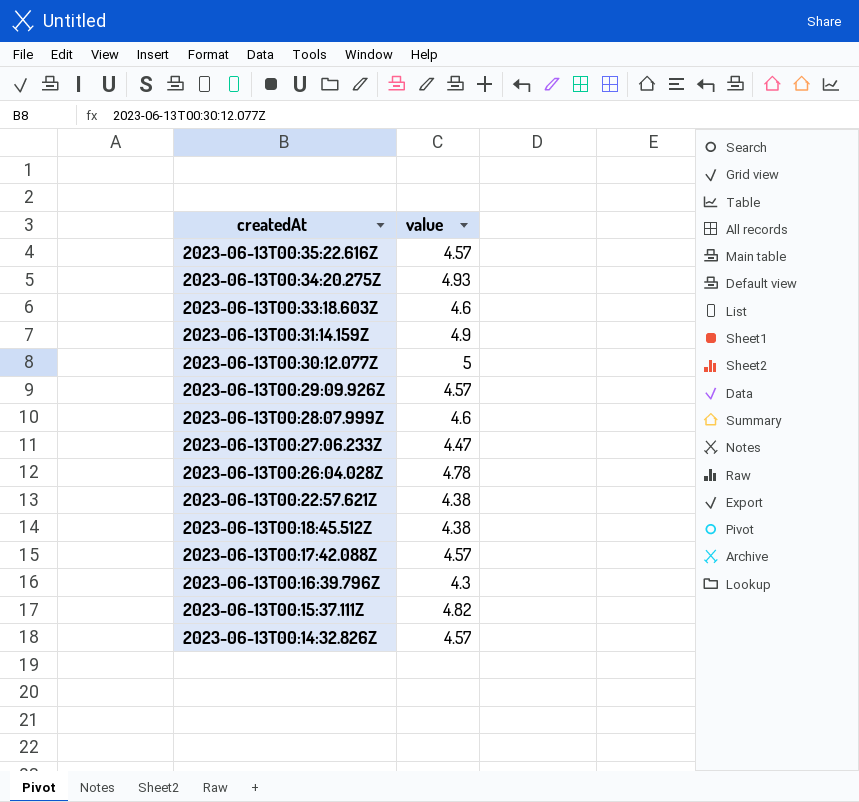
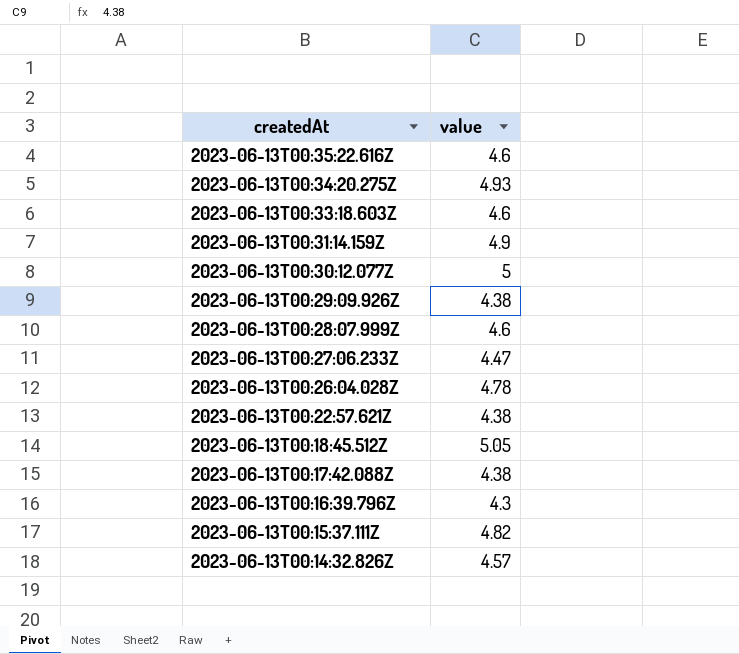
2023-06-13T00:35:22.616Z | value: 4.57 -> 4.6
2023-06-13T00:29:09.926Z | value: 4.57 -> 4.38
2023-06-13T00:18:45.512Z | value: 4.38 -> 5.05
2023-06-13T00:17:42.088Z | value: 4.57 -> 4.38

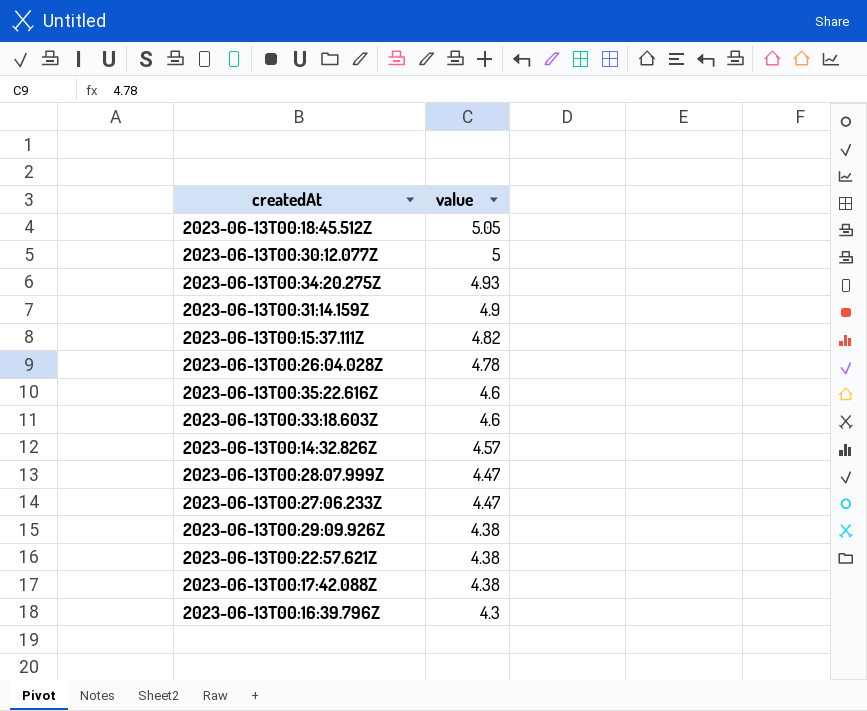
row order: createdAt descending -> value descending
2023-06-13T00:28:07.999Z | value: 4.6 -> 4.47

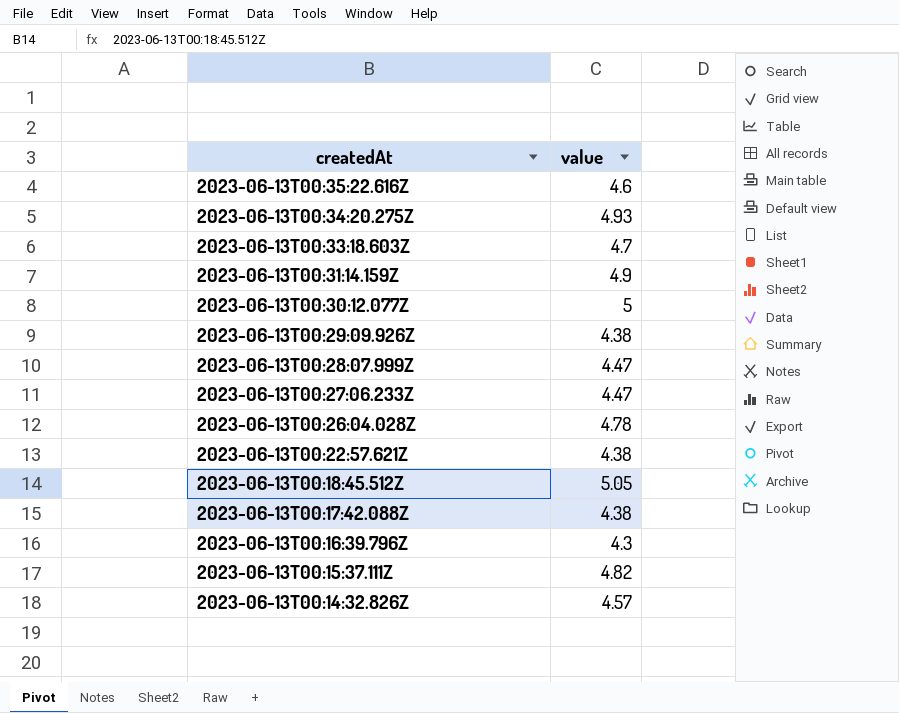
row order: value descending -> createdAt descending
2023-06-13T00:33:18.603Z | value: 4.6 -> 4.7

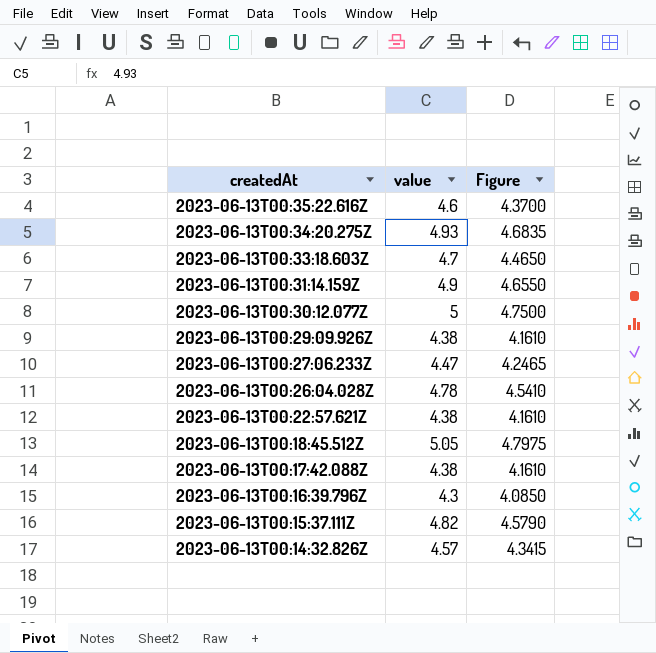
column Figure | formula: none -> [value] * 0.95
row 2023-06-13T00:28:07.999Z: 4.47 -> none

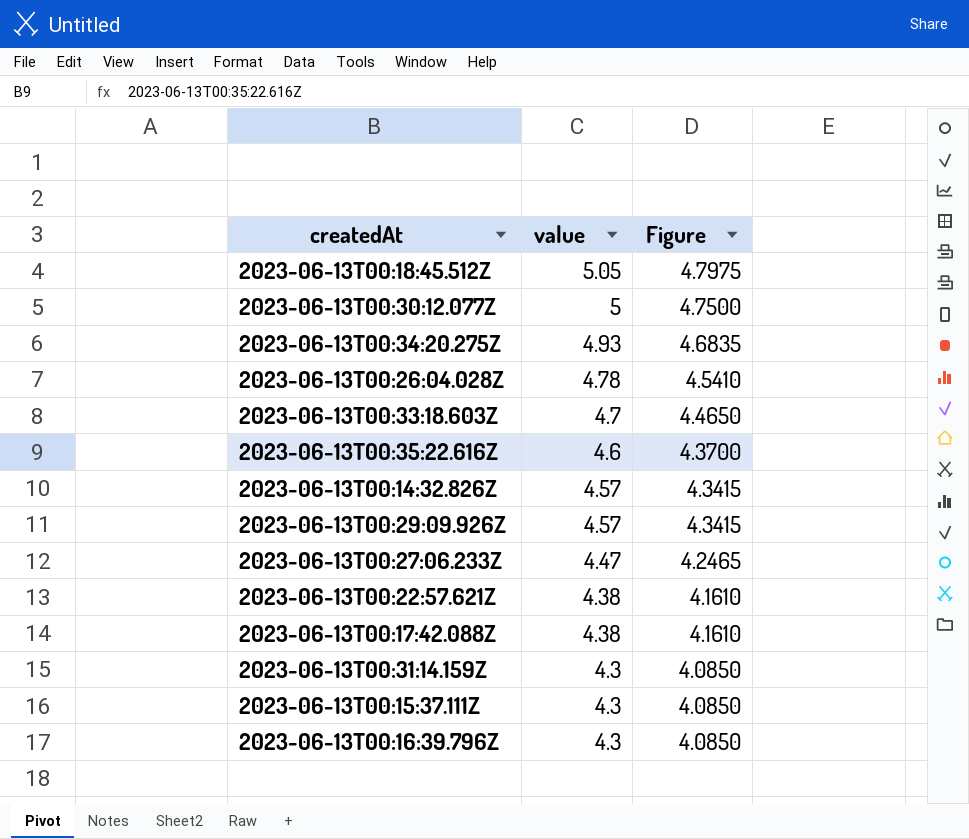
row order: createdAt descending -> value descending
2023-06-13T00:29:09.926Z | value: 4.38 -> 4.57
2023-06-13T00:29:09.926Z | Figure: 4.1610 -> 4.3415
2023-06-13T00:31:14.159Z | value: 4.9 -> 4.3
2023-06-13T00:31:14.159Z | Figure: 4.6550 -> 4.0850
2023-06-13T00:15:37.111Z | value: 4.82 -> 4.3
2023-06-13T00:15:37.111Z | Figure: 4.5790 -> 4.0850

